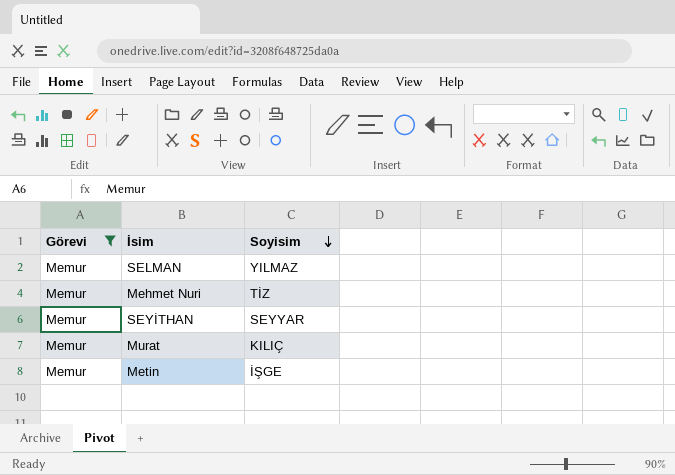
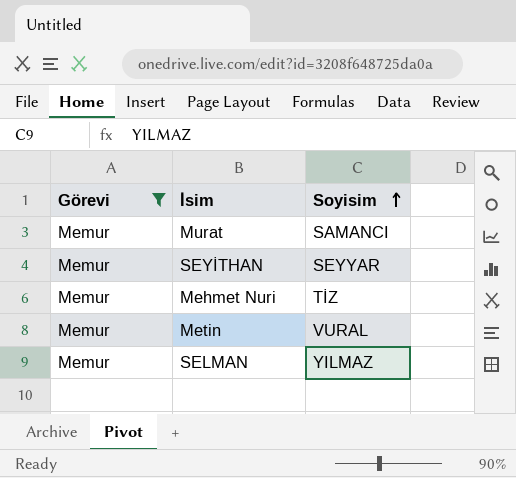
row order: Soyisim descending -> Soyisim ascending
Murat | Soyisim: KILIÇ -> SAMANCI
Metin | Soyisim: İŞGE -> VURAL

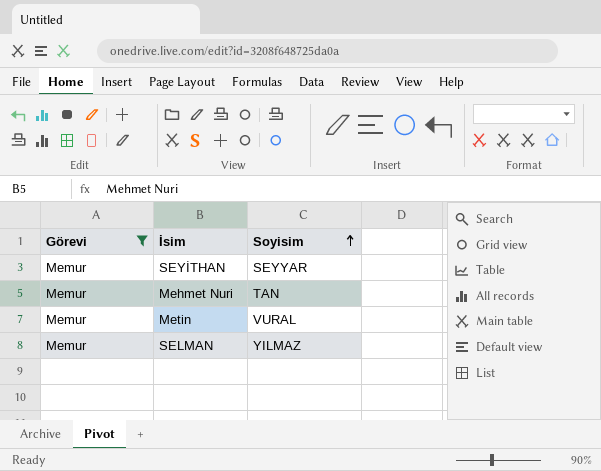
row Murat: Memur | SAMANCI -> none
Mehmet Nuri | Soyisim: TİZ -> TAN

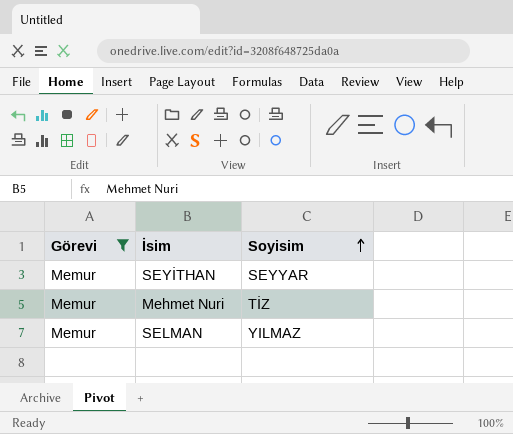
row Metin: Memur | VURAL -> none
Mehmet Nuri | Soyisim: TAN -> TİZ

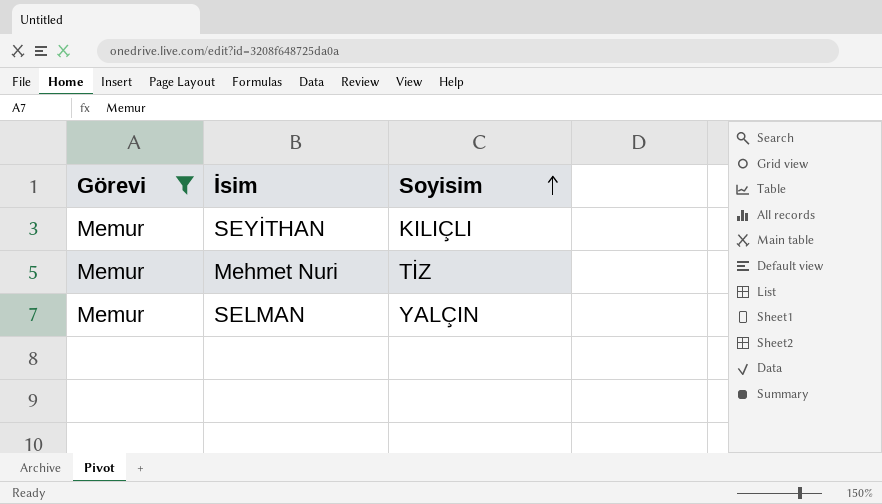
SEYİTHAN | Soyisim: SEYYAR -> KILIÇLI
SELMAN | Soyisim: YILMAZ -> YALÇIN

